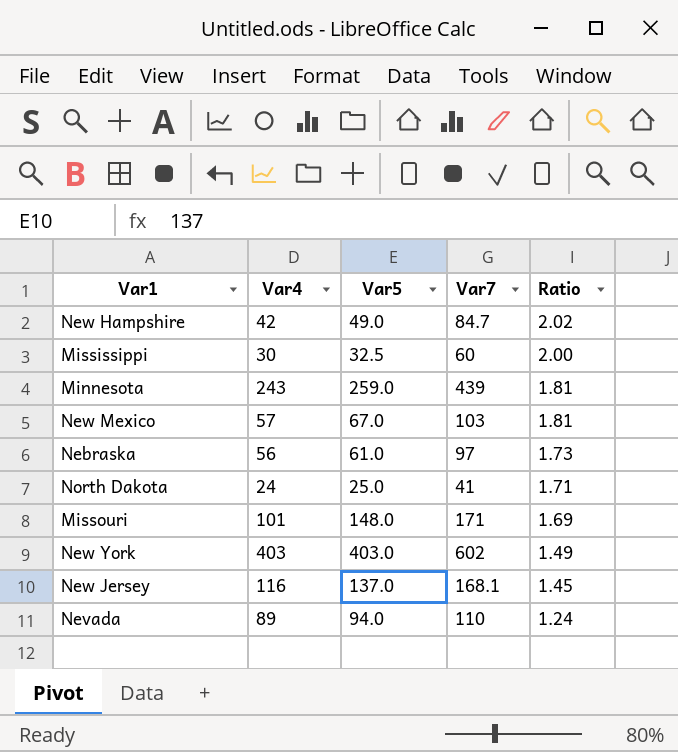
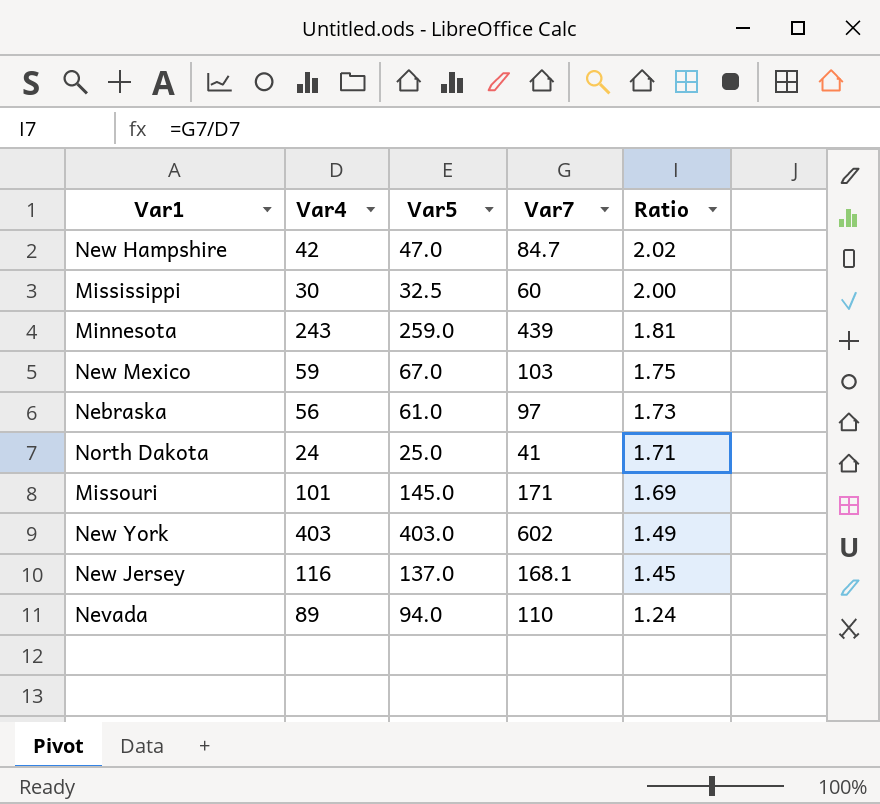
New Hampshire | Var5: 49.0 -> 47.0
New Mexico | Var4: 57 -> 59
New Mexico | Ratio: 1.81 -> 1.75
Missouri | Var5: 148.0 -> 145.0

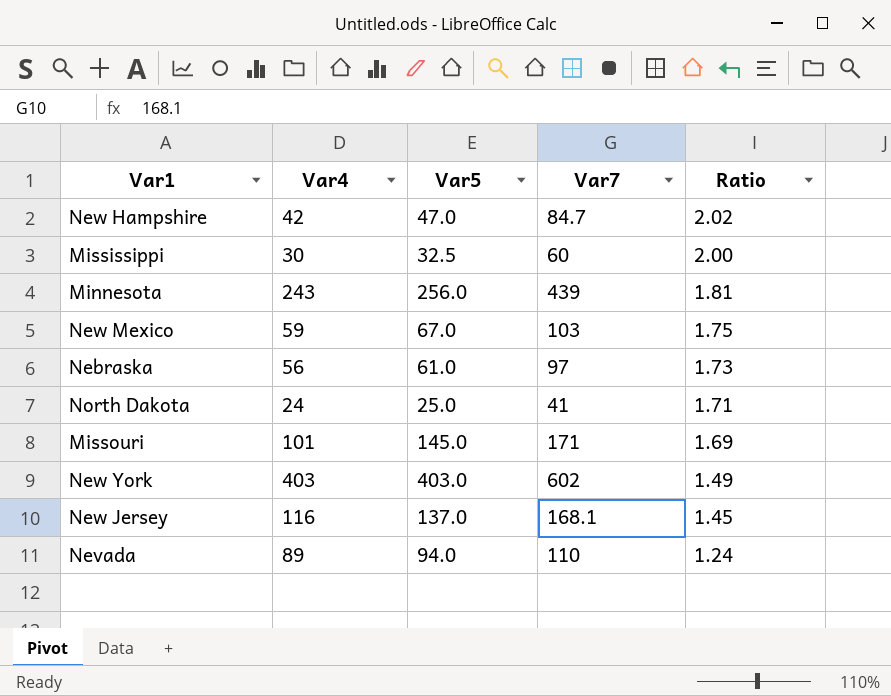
Minnesota | Var5: 259.0 -> 256.0

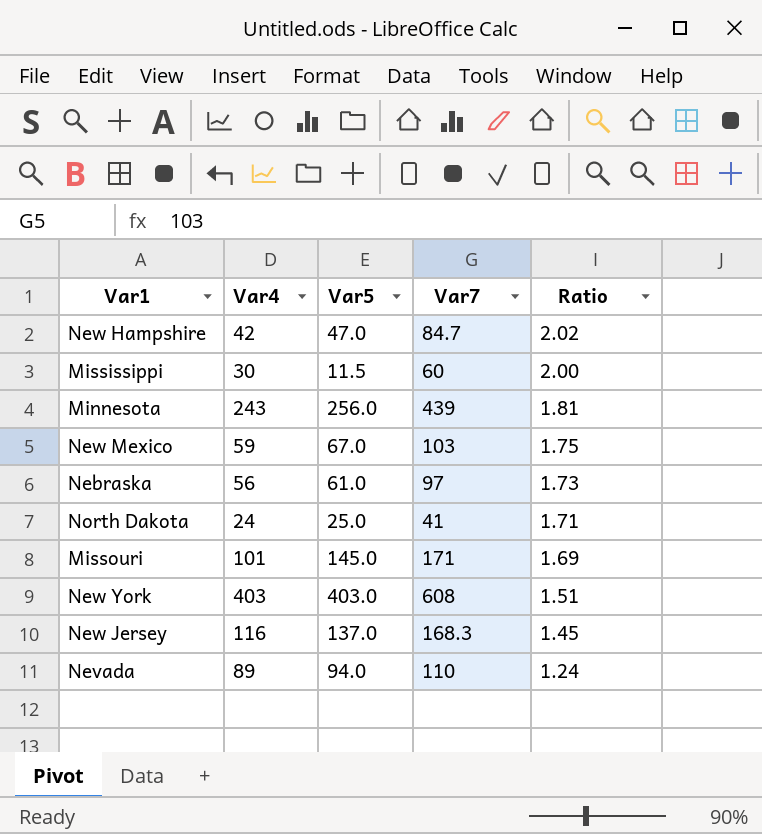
Mississippi | Var5: 32.5 -> 11.5
New York | Var7: 602 -> 608
New York | Ratio: 1.49 -> 1.51
New Jersey | Var7: 168.1 -> 168.3

